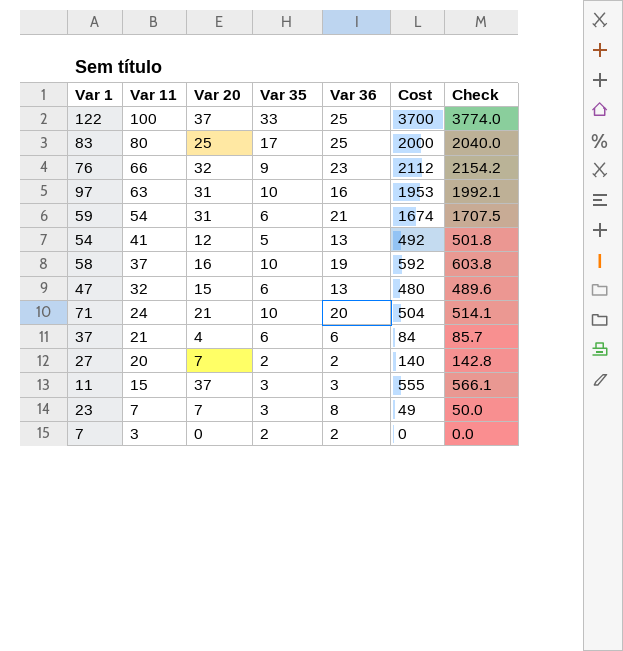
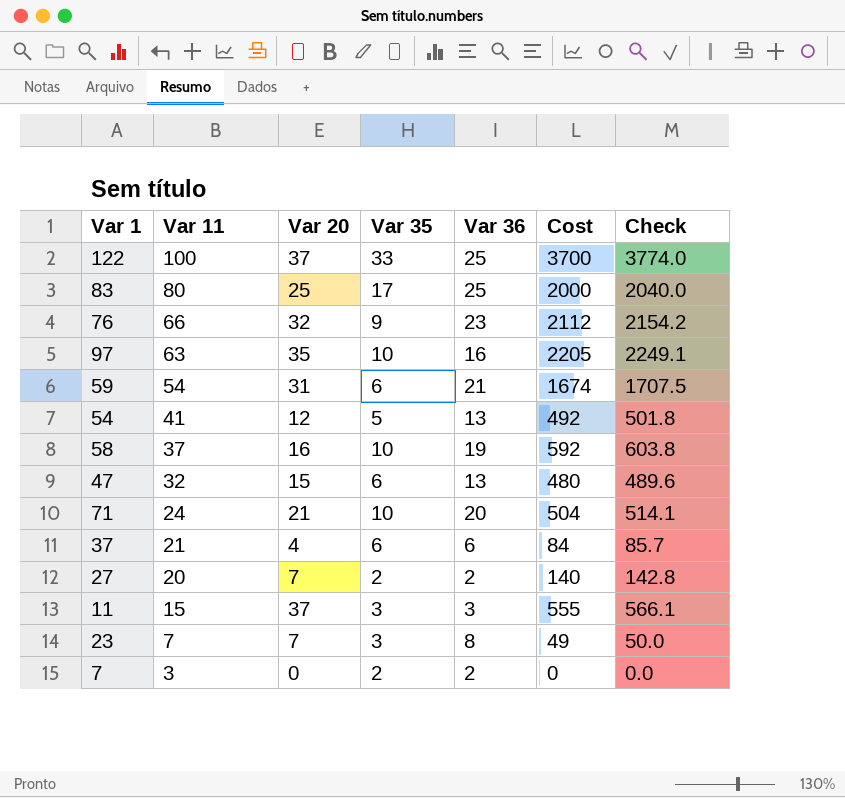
97 | Var 20: 31 -> 35
97 | Cost: 1953 -> 2205
97 | Check: 1992.1 -> 2249.1

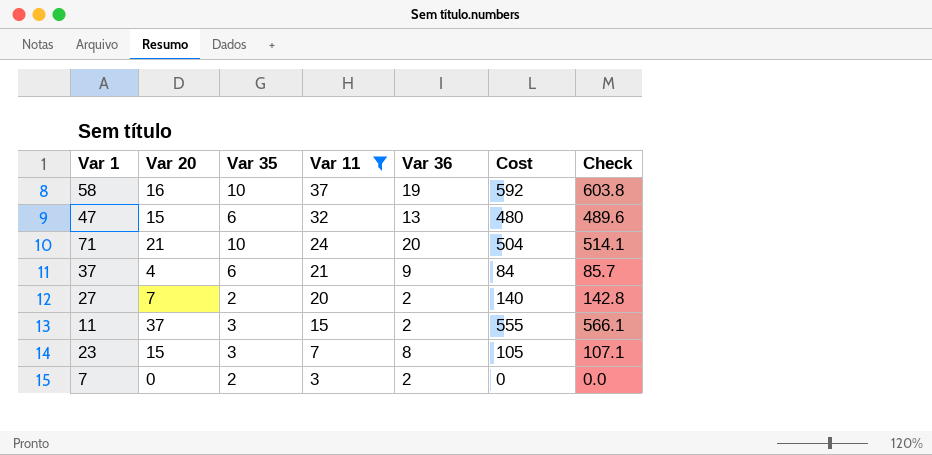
filter: none -> Var 11 <= 37
column Var 11 | position: 2 -> 4
37 | Var 36: 6 -> 9
11 | Var 36: 3 -> 2
23 | Var 20: 7 -> 15
23 | Cost: 49 -> 105
23 | Check: 50.0 -> 107.1

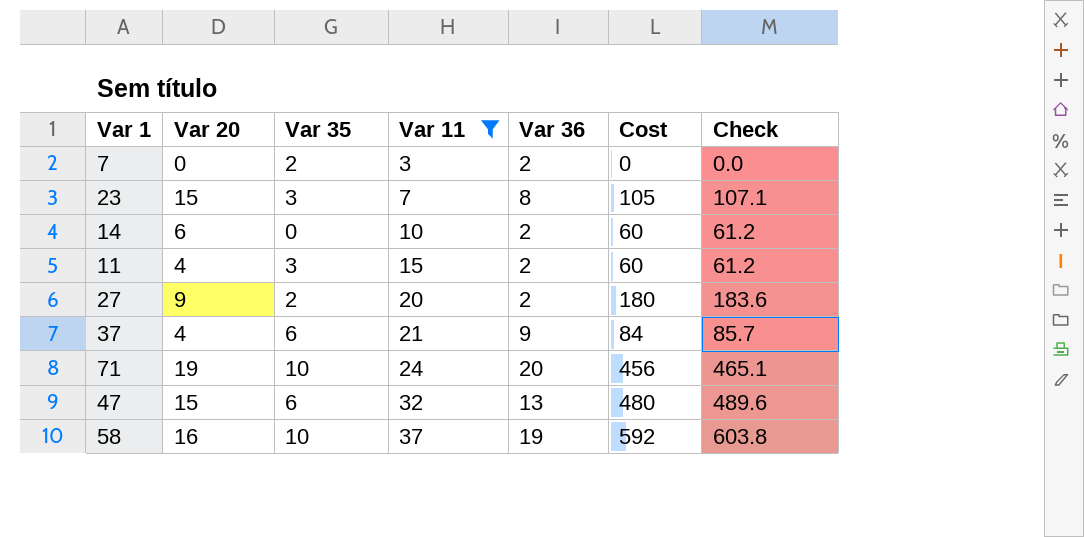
row order: Var 11 descending -> Var 11 ascending
row 14: none -> 6 | 0 | 10 | 2 | 60 | 61.2
11 | Var 20: 37 -> 4
11 | Cost: 555 -> 60
11 | Check: 566.1 -> 61.2
27 | Var 20: 7 -> 9
27 | Cost: 140 -> 180
27 | Check: 142.8 -> 183.6
71 | Var 20: 21 -> 19
71 | Cost: 504 -> 456
71 | Check: 514.1 -> 465.1

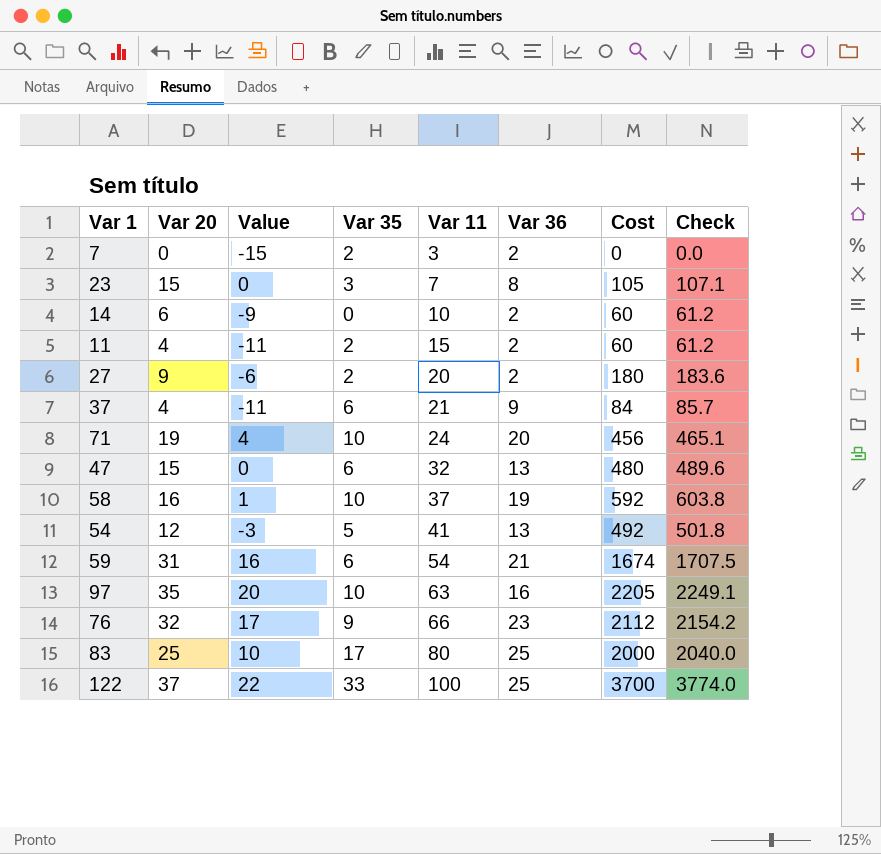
filter: Var 11 <= 37 -> none
column Value | formula: none -> [Var 20] - 15
11 | Var 35: 3 -> 2

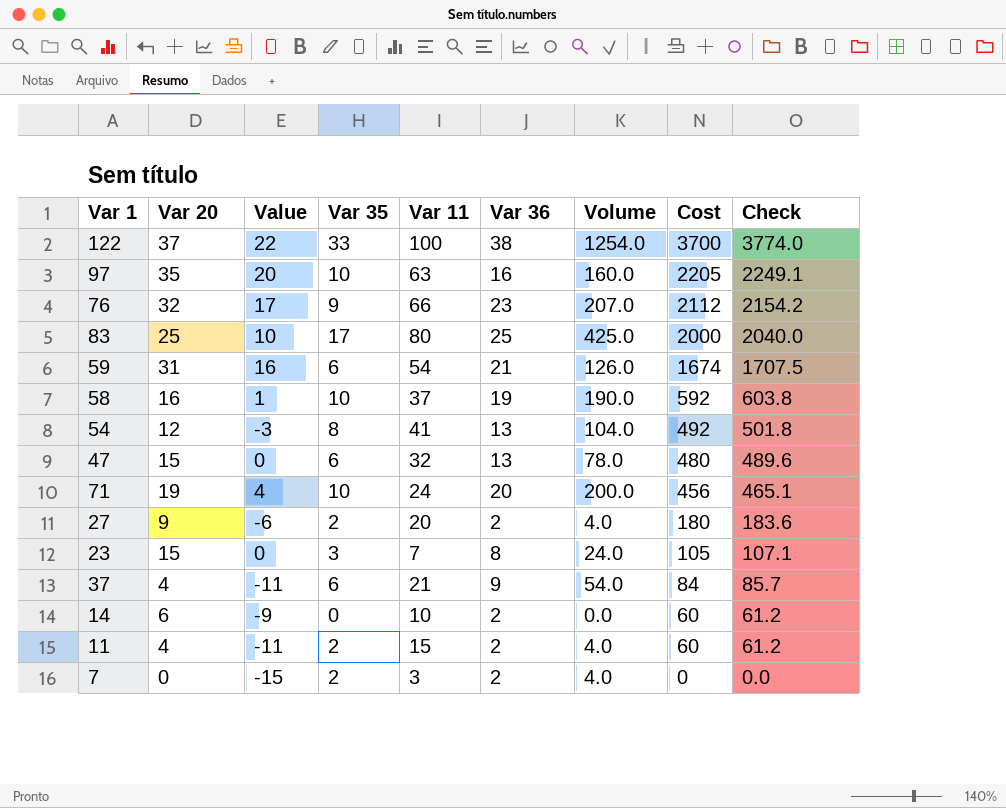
row order: Var 11 ascending -> Cost descending
column Volume | formula: none -> [Var 35] * [Var 36]
122 | Var 36: 25 -> 38
54 | Var 35: 5 -> 8

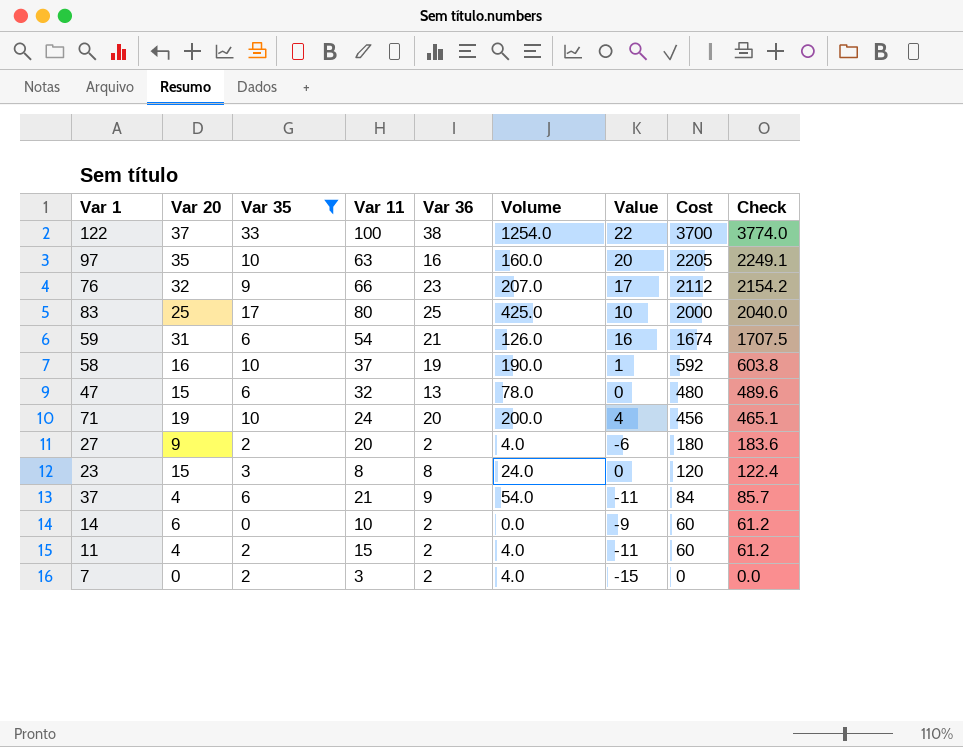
filter: none -> Var 35 != 8
column Value | position: 3 -> 7
23 | Var 11: 7 -> 8
23 | Cost: 105 -> 120
23 | Check: 107.1 -> 122.4

